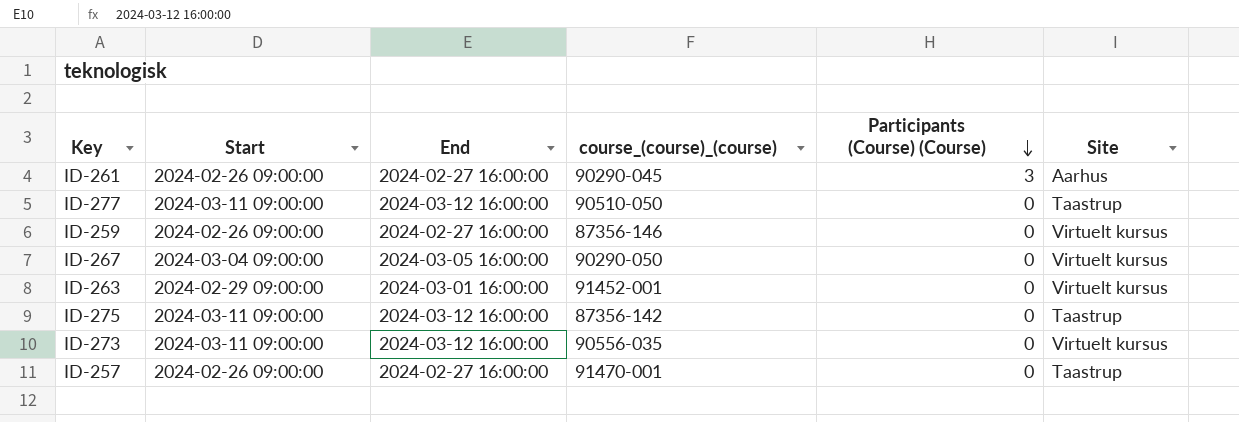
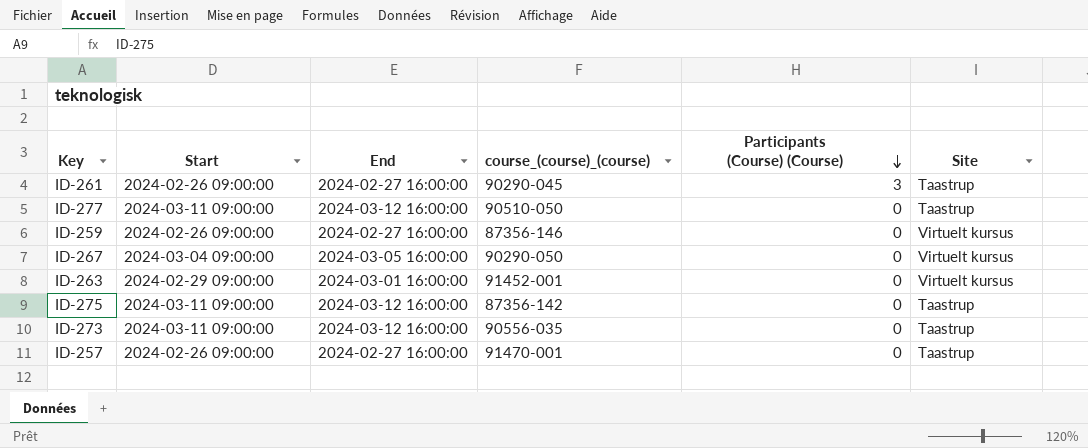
ID-261 | Site: Aarhus -> Taastrup
ID-273 | Site: Virtuelt kursus -> Taastrup

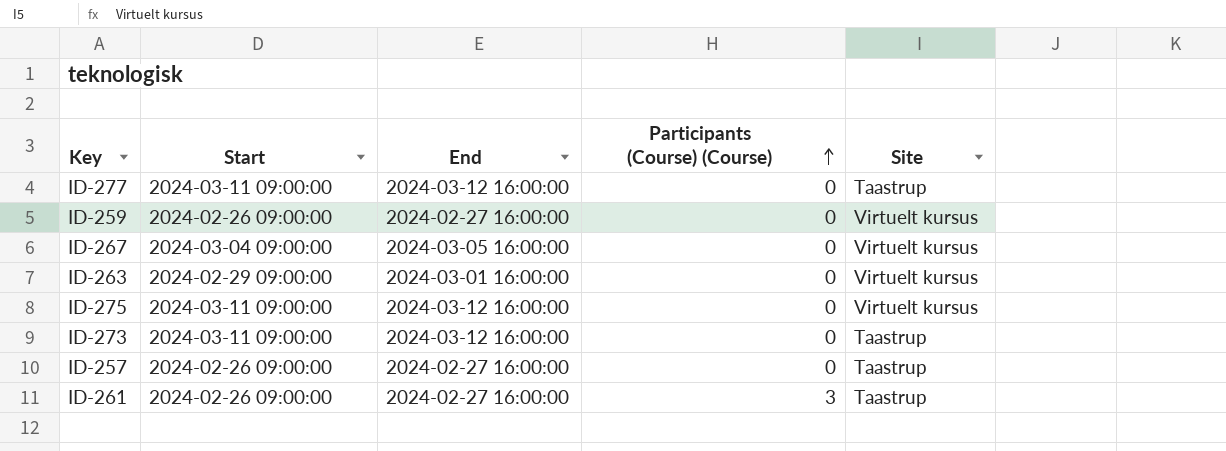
row order: Participants (Course) (Course) descending -> Participants (Course) (Course) ascending
column course_(course)_(course) | position: 4 -> none
ID-275 | Site: Taastrup -> Virtuelt kursus

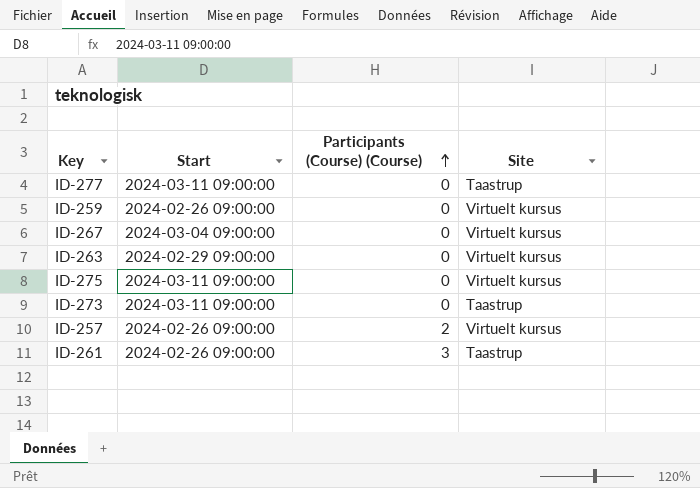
column End | position: 3 -> none
ID-257 | Participants (Course) (Course): 0 -> 2
ID-257 | Site: Taastrup -> Virtuelt kursus

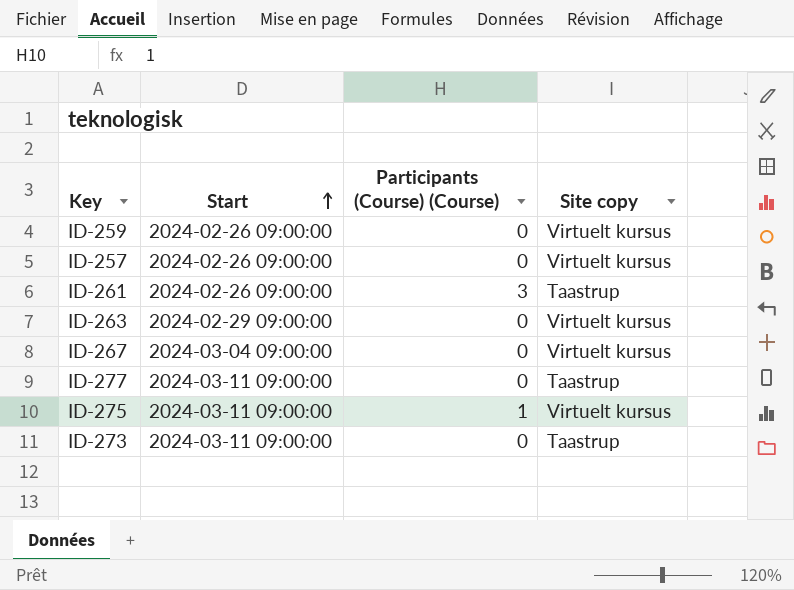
row order: Participants (Course) (Course) ascending -> Start ascending
column name: Site -> Site copy
ID-257 | Participants (Course) (Course): 2 -> 0
ID-275 | Participants (Course) (Course): 0 -> 1

